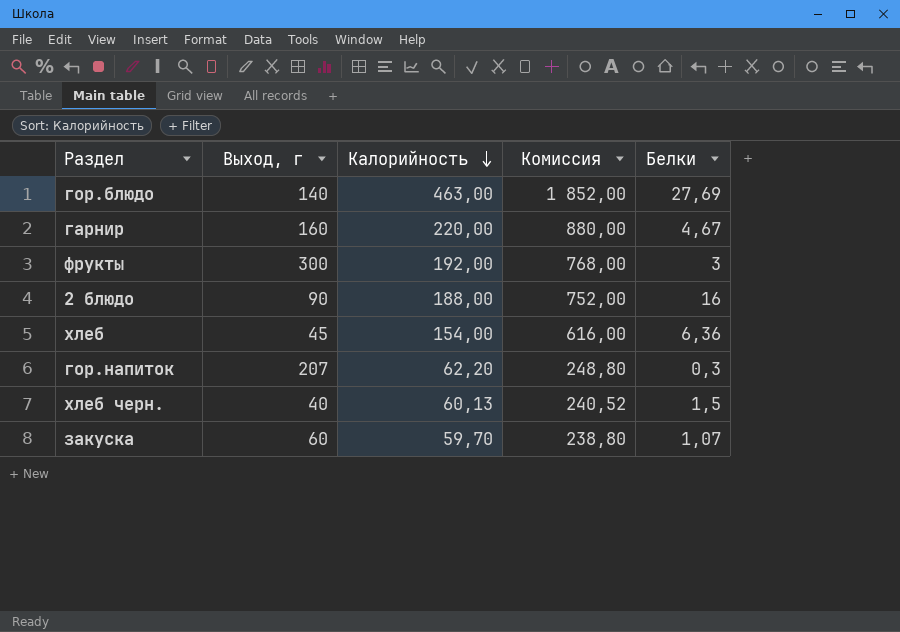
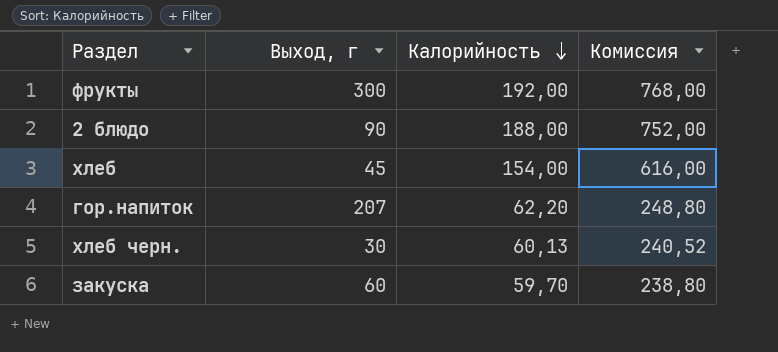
column Белки | position: 5 -> none
row гор.блюдо: 140 | 463,00 | 1 852,00 | 27,69 -> none
row гарнир: 160 | 220,00 | 880,00 | 4,67 -> none
хлеб черн. | Выход, г: 40 -> 30

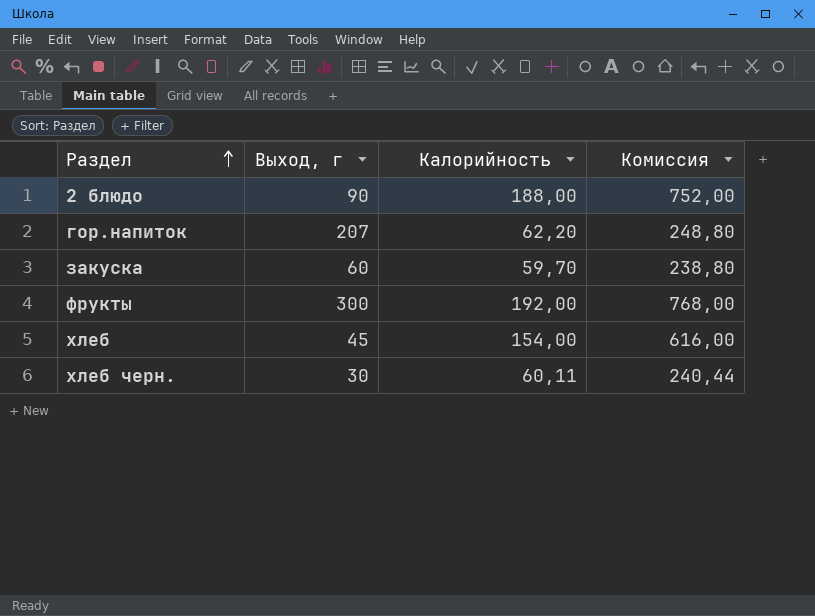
row order: Калорийность descending -> Раздел ascending
хлеб черн. | Калорийность: 60,13 -> 60,11
хлеб черн. | Комиссия: 240,52 -> 240,44

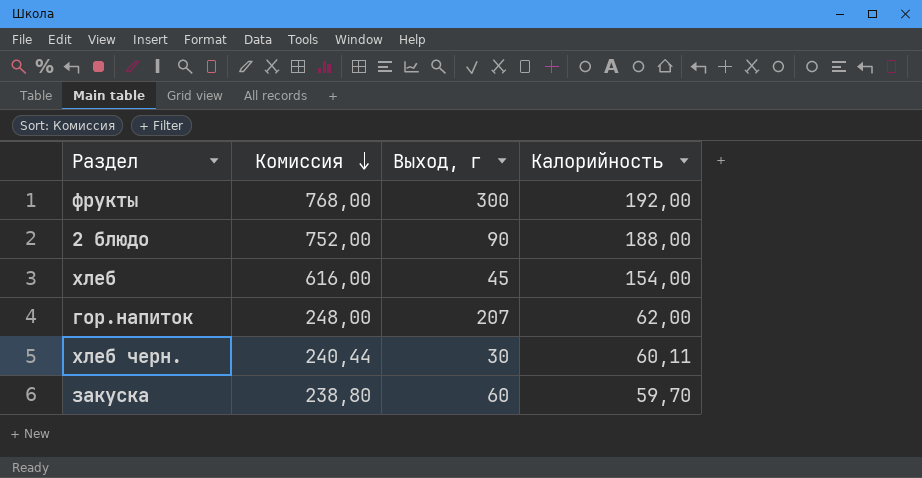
row order: Раздел ascending -> Комиссия descending
column Комиссия | position: 4 -> 2
гор.напиток | Комиссия: 248,80 -> 248,00
гор.напиток | Калорийность: 62,20 -> 62,00

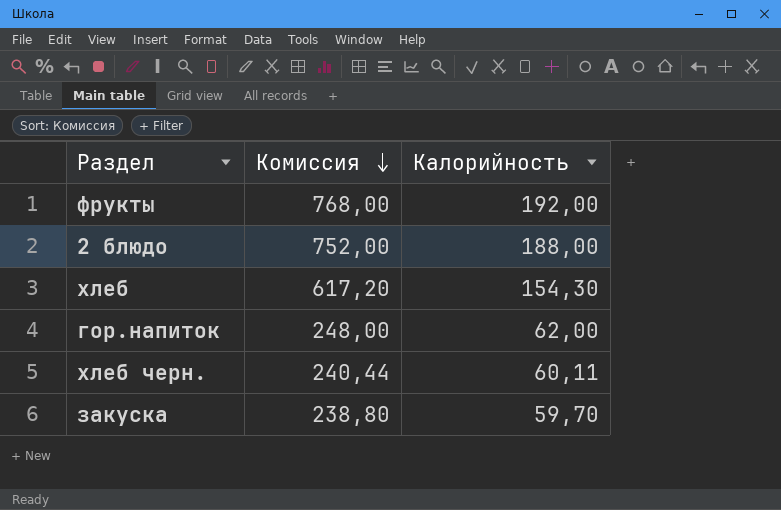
column Выход, г | position: 3 -> none
хлеб | Комиссия: 616,00 -> 617,20
хлеб | Калорийность: 154,00 -> 154,30

